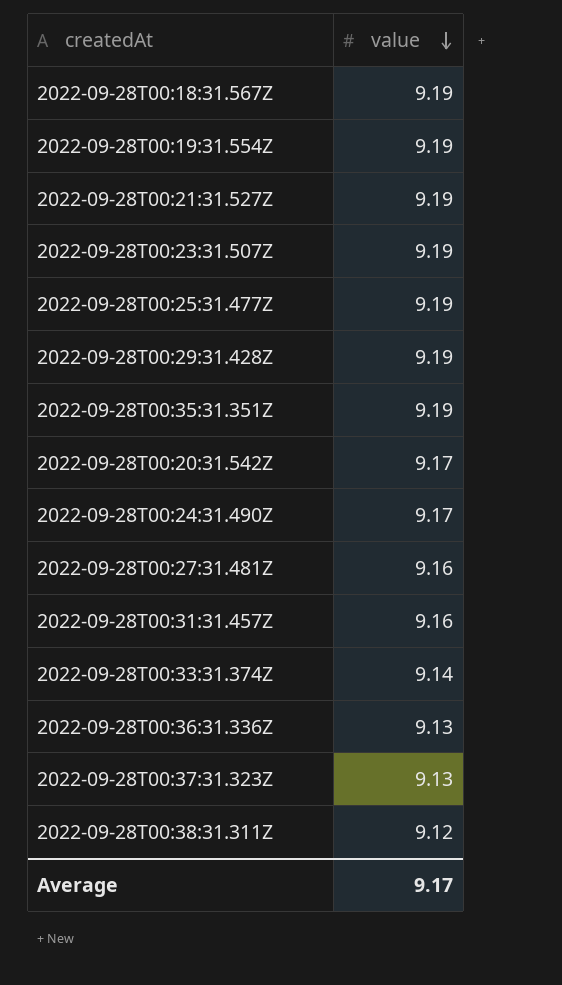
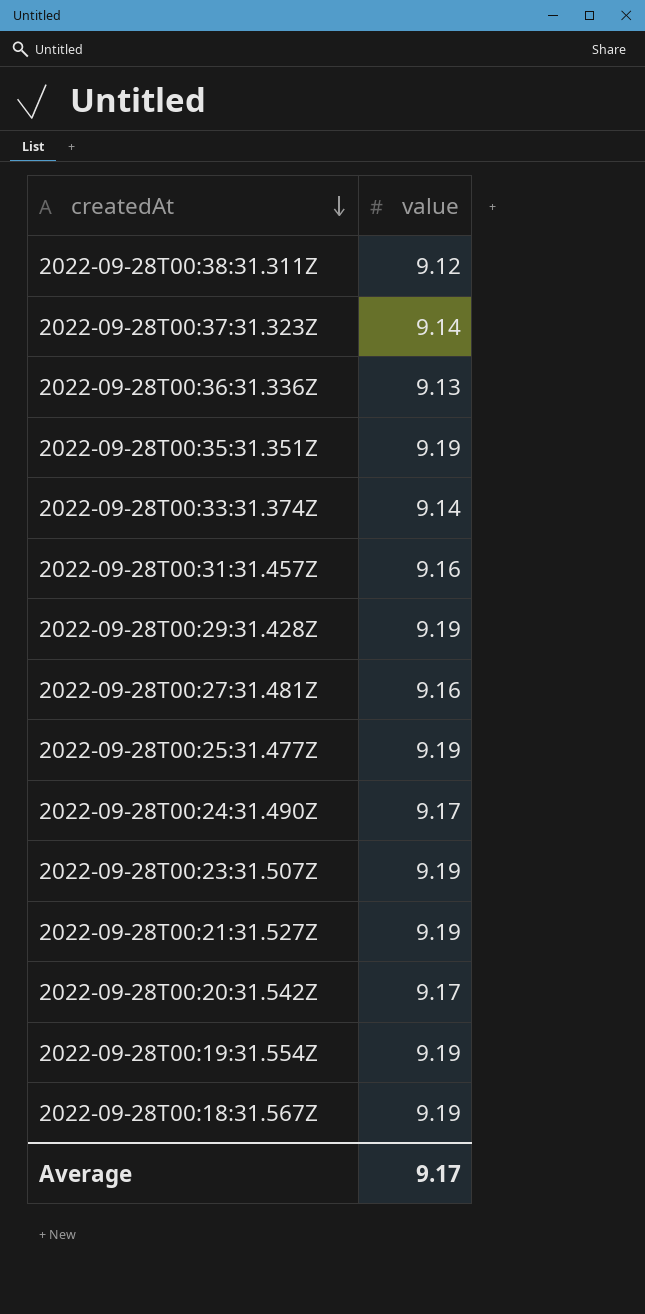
row order: value descending -> createdAt descending
2022-09-28T00:37:31.323Z | value: 9.13 -> 9.14

